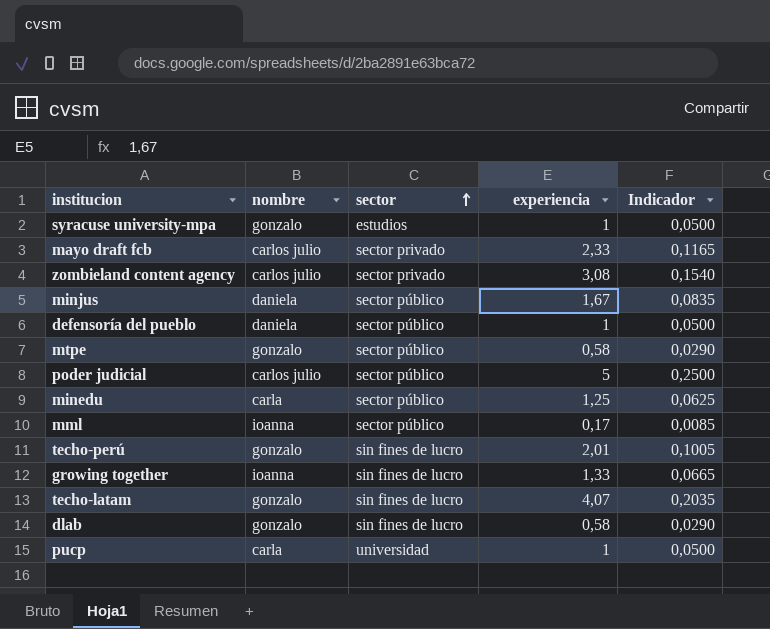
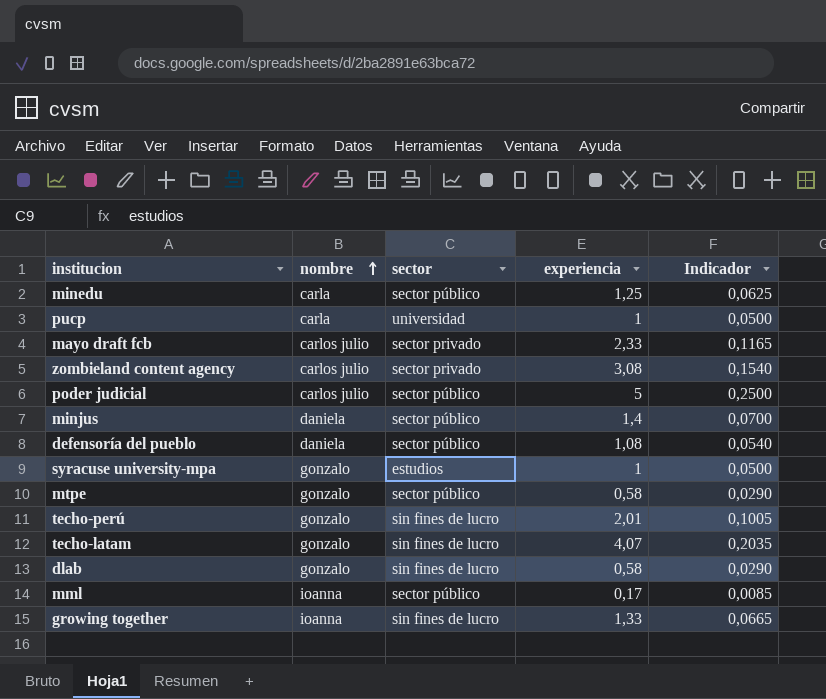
row order: sector ascending -> nombre ascending
minjus | experiencia: 1,67 -> 1,4
minjus | Indicador: 0,0835 -> 0,0700
defensoría del pueblo | experiencia: 1 -> 1,08
defensoría del pueblo | Indicador: 0,0500 -> 0,0540

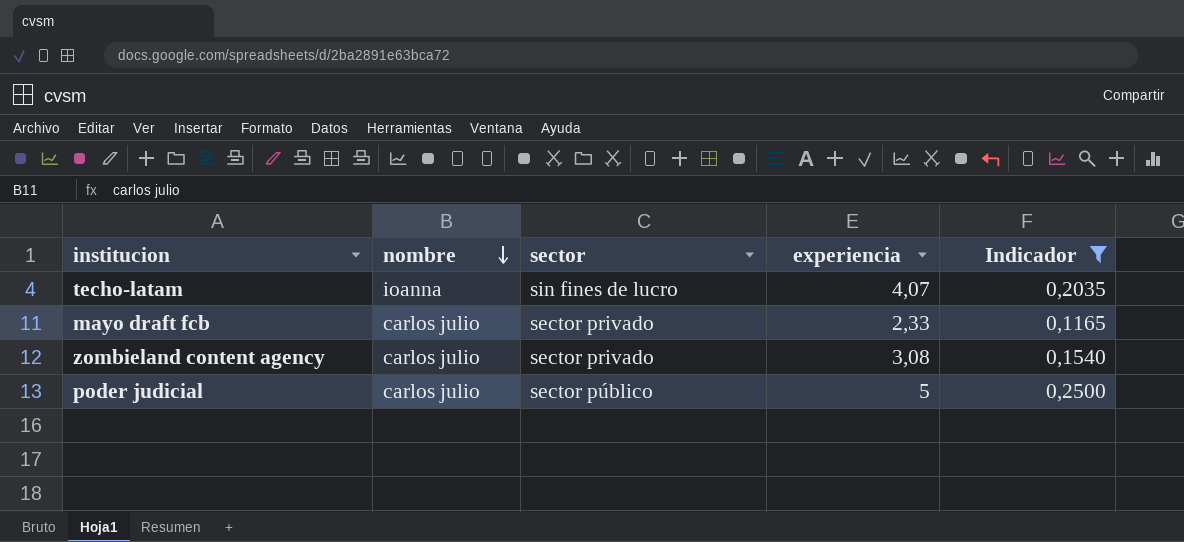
filter: none -> Indicador >= 0,1165
row order: nombre ascending -> nombre descending
techo-latam | nombre: gonzalo -> ioanna

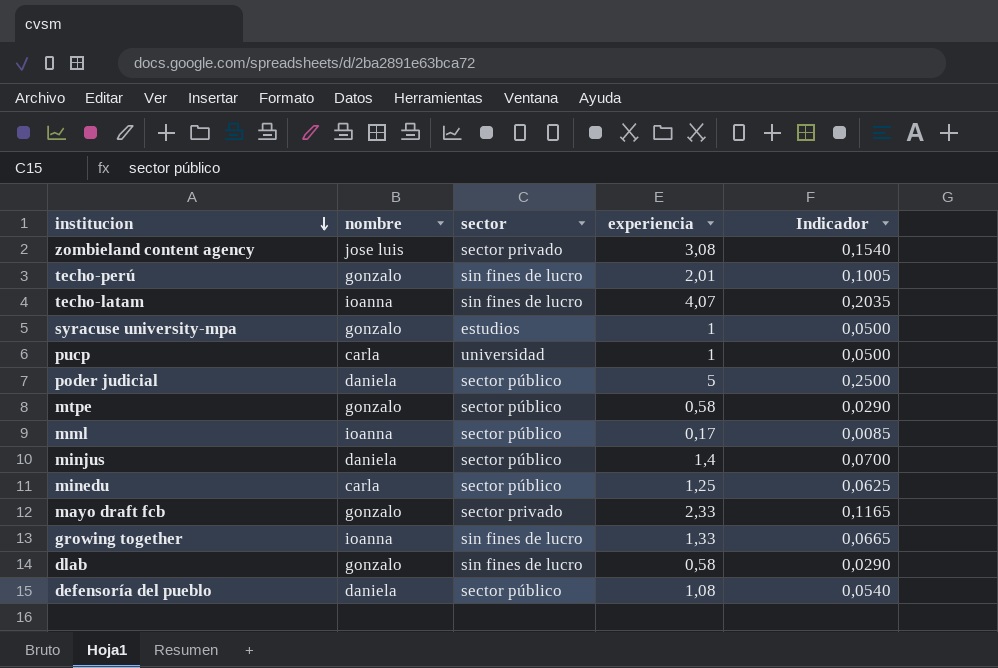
filter: Indicador >= 0,1165 -> none
row order: nombre descending -> institucion descending
zombieland content agency | nombre: carlos julio -> jose luis
poder judicial | nombre: carlos julio -> daniela
mayo draft fcb | nombre: carlos julio -> gonzalo

